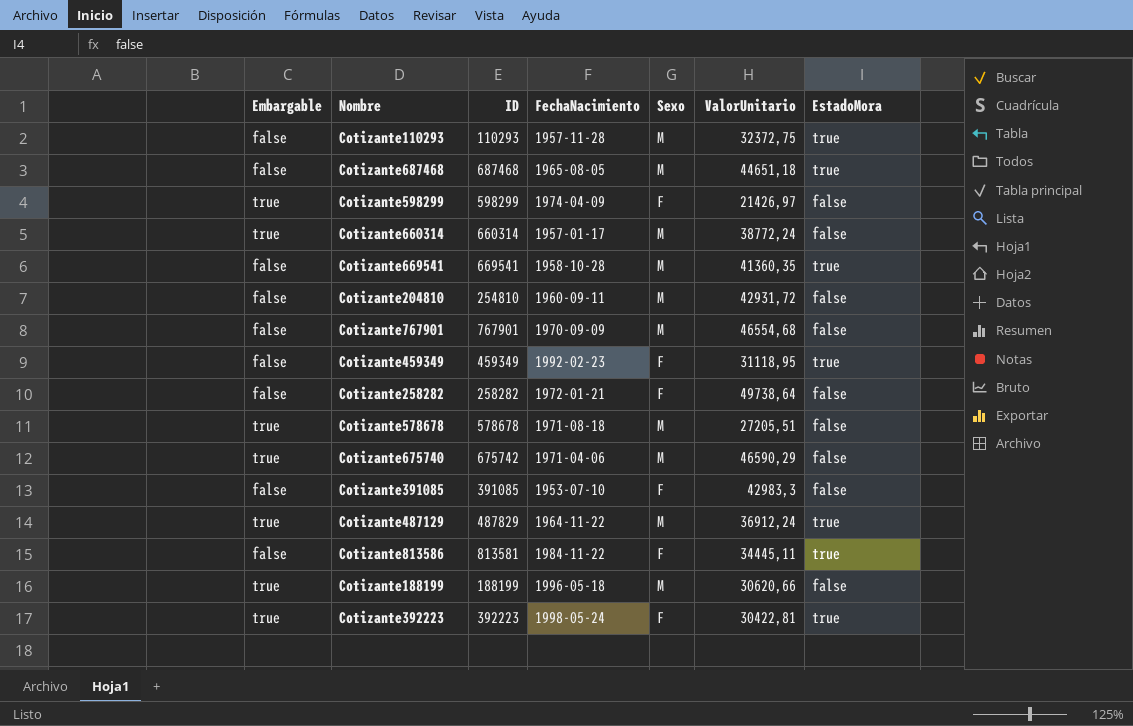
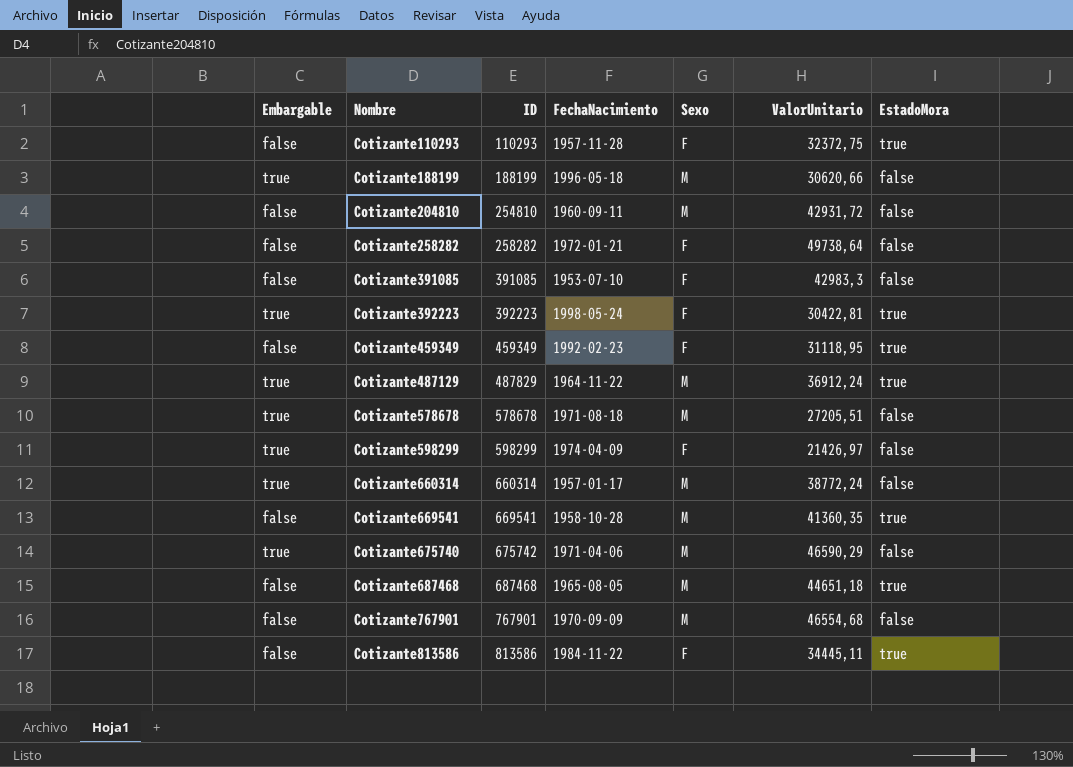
row order: none -> Nombre ascending
Cotizante110293 | Sexo: M -> F
Cotizante813586 | ID: 813581 -> 813586

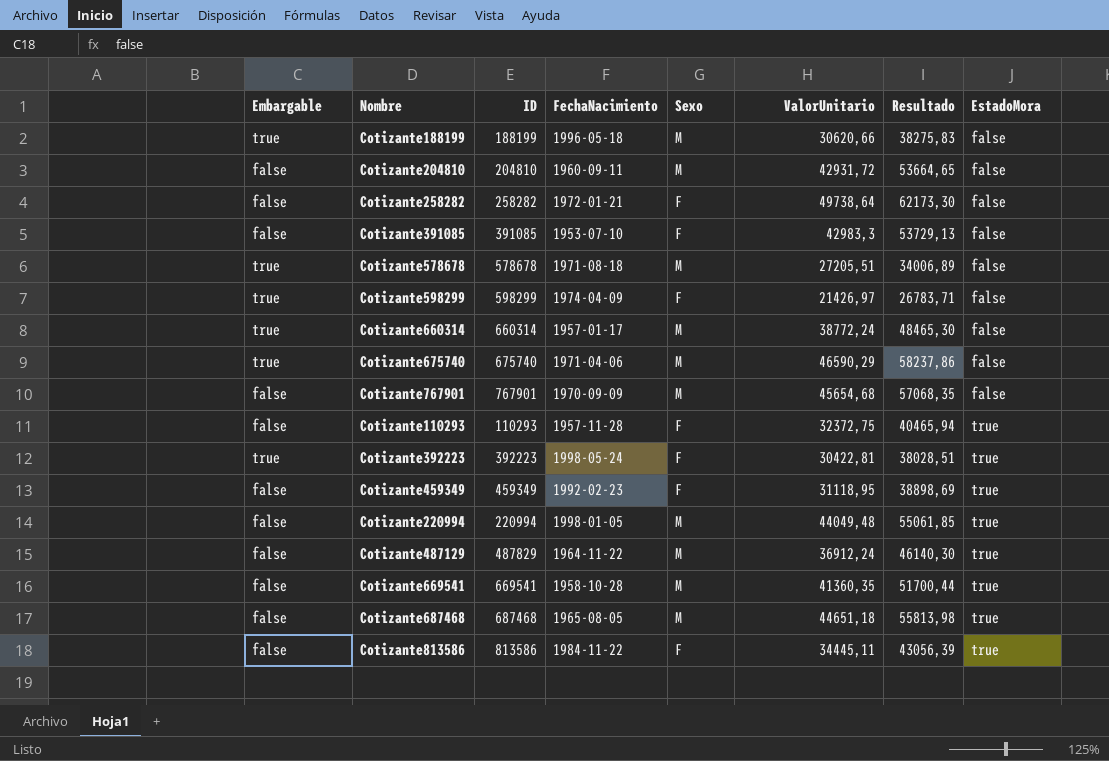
row order: Nombre ascending -> EstadoMora ascending
column Resultado | formula: none -> [ValorUnitario] * 1,25
Cotizante204810 | ID: 254810 -> 204810
Cotizante675740 | ID: 675742 -> 675740
Cotizante767901 | ValorUnitario: 46554,68 -> 45654,68
row Cotizante220994: none -> false | 220994 | 1998-01-05 | M | 44049,48 | 55061,85 | true
Cotizante487129 | Embargable: true -> false

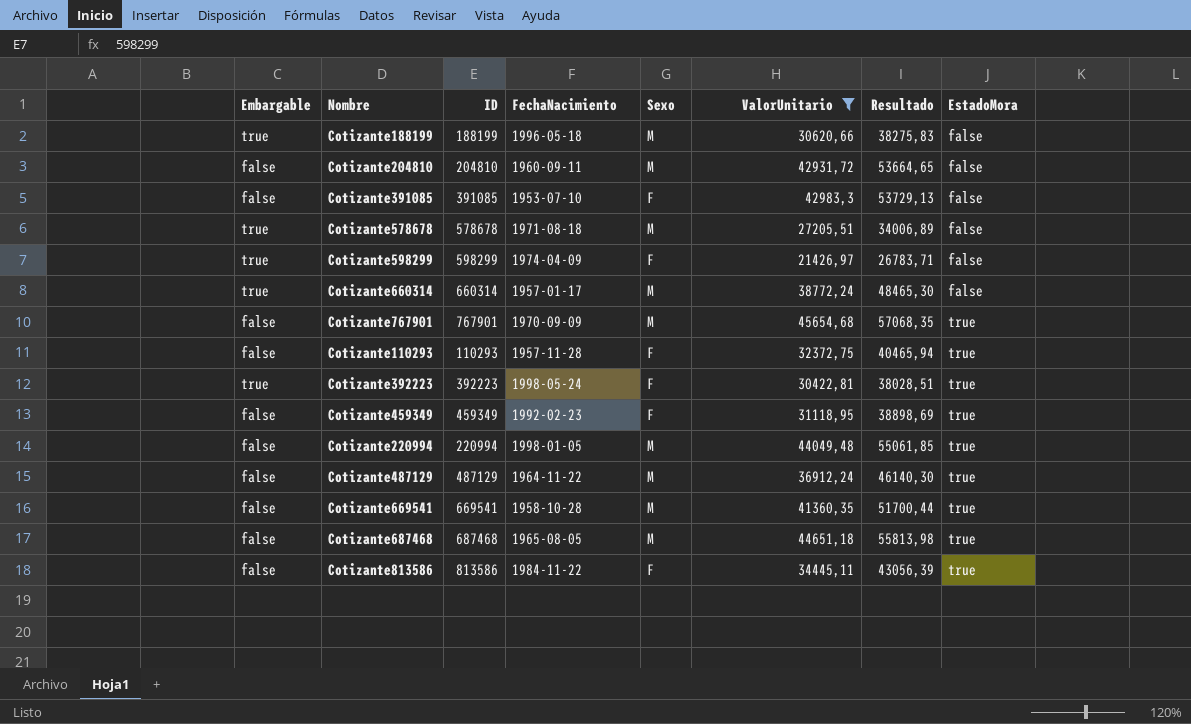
filter: none -> ValorUnitario <= 45654,68
Cotizante767901 | EstadoMora: false -> true
Cotizante487129 | ID: 487829 -> 487129

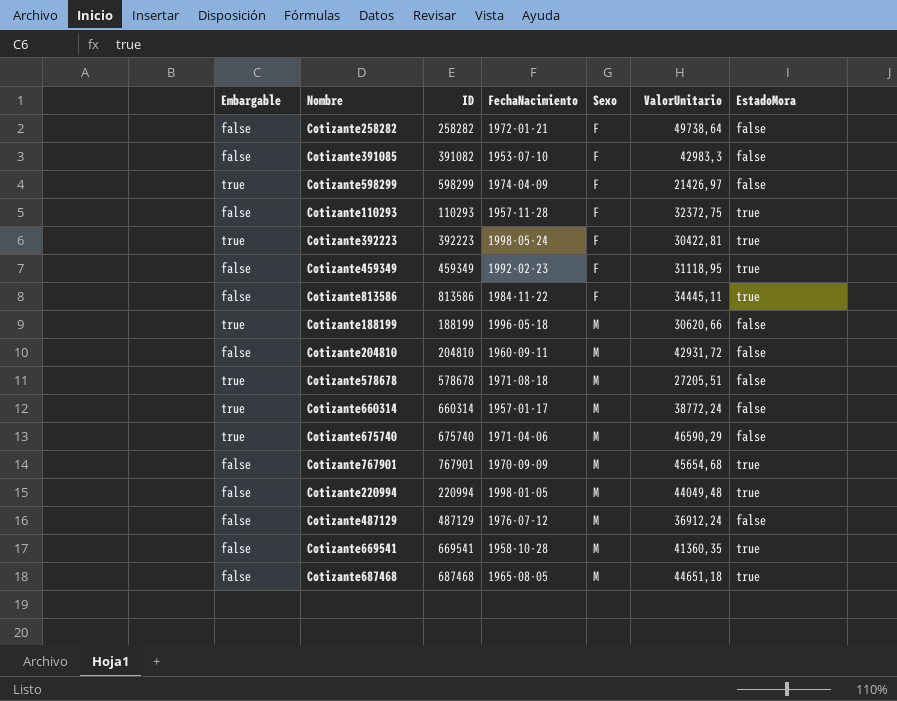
filter: ValorUnitario <= 45654,68 -> none
row order: EstadoMora ascending -> Sexo ascending
column Resultado | formula: [ValorUnitario] * 1,25 -> none
Cotizante391085 | ID: 391085 -> 391082
Cotizante487129 | FechaNacimiento: 1964-11-22 -> 1976-07-12
Cotizante487129 | EstadoMora: true -> false

